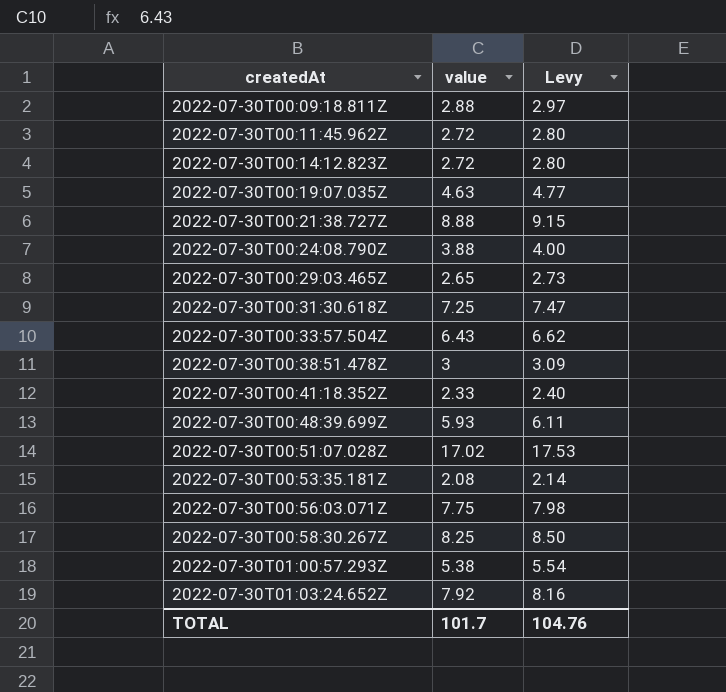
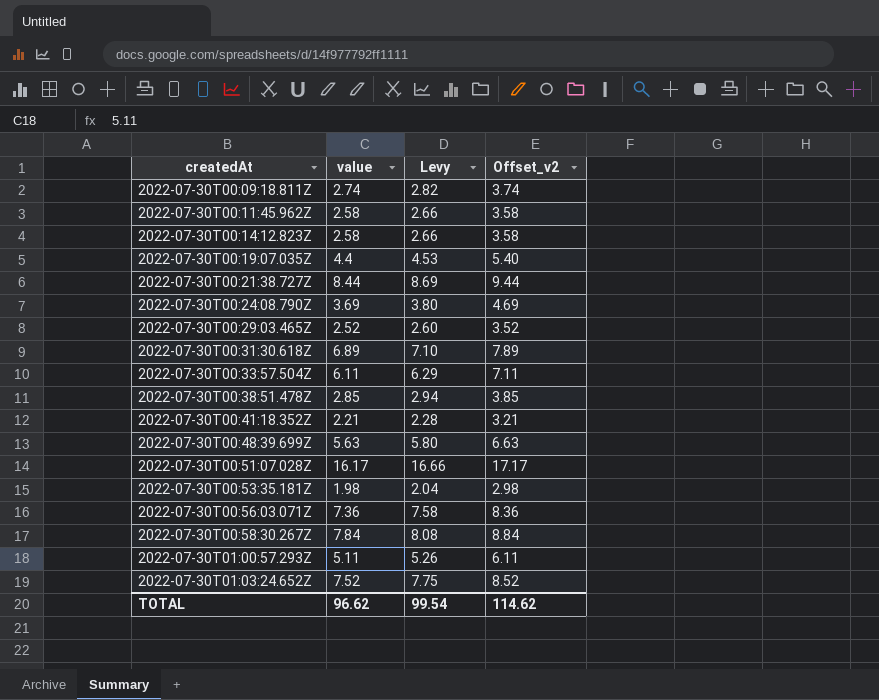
column Offset_v2 | formula: none -> [value] + 1
2022-07-30T00:09:18.811Z | value: 2.88 -> 2.74
2022-07-30T00:09:18.811Z | Levy: 2.97 -> 2.82
2022-07-30T00:11:45.962Z | value: 2.72 -> 2.58
2022-07-30T00:11:45.962Z | Levy: 2.80 -> 2.66
2022-07-30T00:14:12.823Z | value: 2.72 -> 2.58
2022-07-30T00:14:12.823Z | Levy: 2.80 -> 2.66
2022-07-30T00:19:07.035Z | value: 4.63 -> 4.4
2022-07-30T00:19:07.035Z | Levy: 4.77 -> 4.53
2022-07-30T00:21:38.727Z | value: 8.88 -> 8.44
2022-07-30T00:21:38.727Z | Levy: 9.15 -> 8.69
2022-07-30T00:24:08.790Z | value: 3.88 -> 3.69
2022-07-30T00:24:08.790Z | Levy: 4.00 -> 3.80
2022-07-30T00:29:03.465Z | value: 2.65 -> 2.52
2022-07-30T00:29:03.465Z | Levy: 2.73 -> 2.60
2022-07-30T00:31:30.618Z | value: 7.25 -> 6.89
2022-07-30T00:31:30.618Z | Levy: 7.47 -> 7.10
2022-07-30T00:33:57.504Z | value: 6.43 -> 6.11
2022-07-30T00:33:57.504Z | Levy: 6.62 -> 6.29
2022-07-30T00:38:51.478Z | value: 3 -> 2.85
2022-07-30T00:38:51.478Z | Levy: 3.09 -> 2.94
2022-07-30T00:41:18.352Z | value: 2.33 -> 2.21
2022-07-30T00:41:18.352Z | Levy: 2.40 -> 2.28
2022-07-30T00:48:39.699Z | value: 5.93 -> 5.63
2022-07-30T00:48:39.699Z | Levy: 6.11 -> 5.80
2022-07-30T00:51:07.028Z | value: 17.02 -> 16.17
2022-07-30T00:51:07.028Z | Levy: 17.53 -> 16.66
2022-07-30T00:53:35.181Z | value: 2.08 -> 1.98
2022-07-30T00:53:35.181Z | Levy: 2.14 -> 2.04
2022-07-30T00:56:03.071Z | value: 7.75 -> 7.36
2022-07-30T00:56:03.071Z | Levy: 7.98 -> 7.58
2022-07-30T00:58:30.267Z | value: 8.25 -> 7.84
2022-07-30T00:58:30.267Z | Levy: 8.50 -> 8.08
2022-07-30T01:00:57.293Z | value: 5.38 -> 5.11
2022-07-30T01:00:57.293Z | Levy: 5.54 -> 5.26
2022-07-30T01:03:24.652Z | value: 7.92 -> 7.52
2022-07-30T01:03:24.652Z | Levy: 8.16 -> 7.75
TOTAL | value: 101.7 -> 96.62
TOTAL | Levy: 104.76 -> 99.54

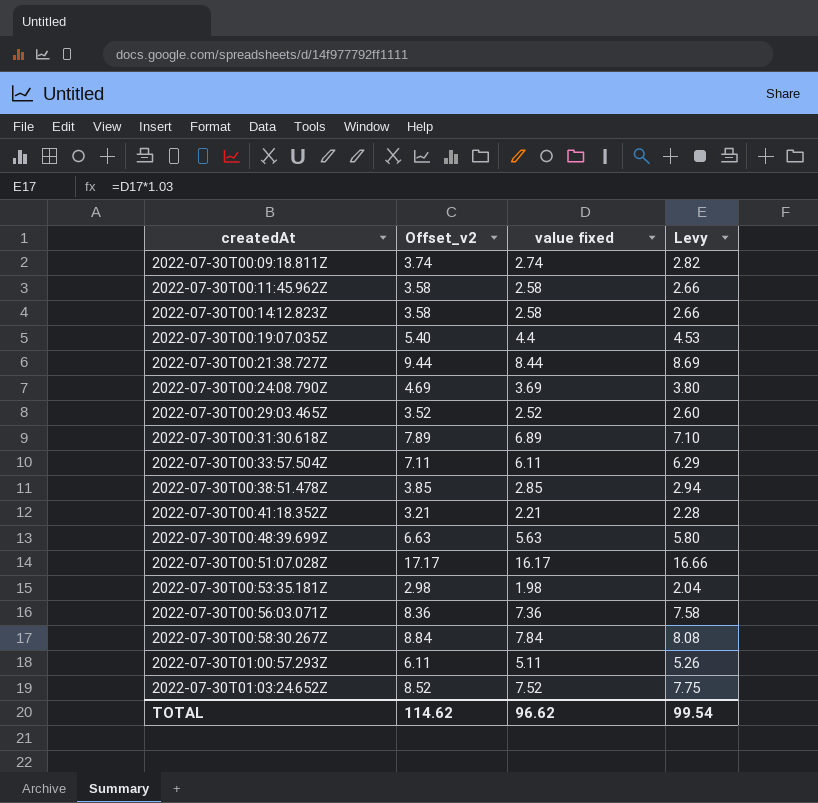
column Offset_v2 | position: 4 -> 2
column name: value -> value fixed

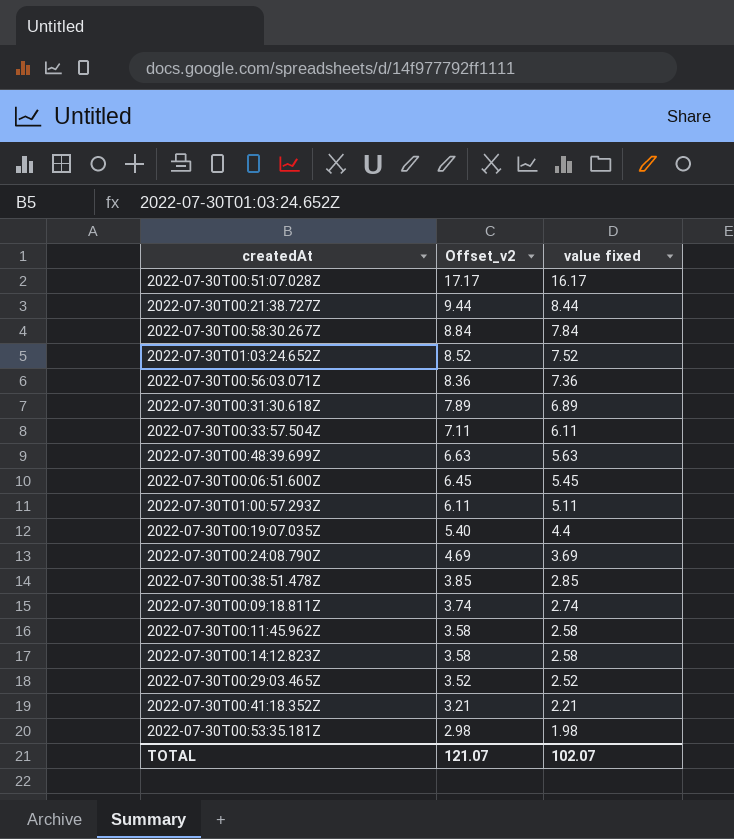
row order: createdAt ascending -> Offset_v2 descending
column Levy | formula: [value fixed] * 1.03 -> none
row 2022-07-30T00:06:51.600Z: none -> 6.45 | 5.45
TOTAL | Offset_v2: 114.62 -> 121.07
TOTAL | value fixed: 96.62 -> 102.07

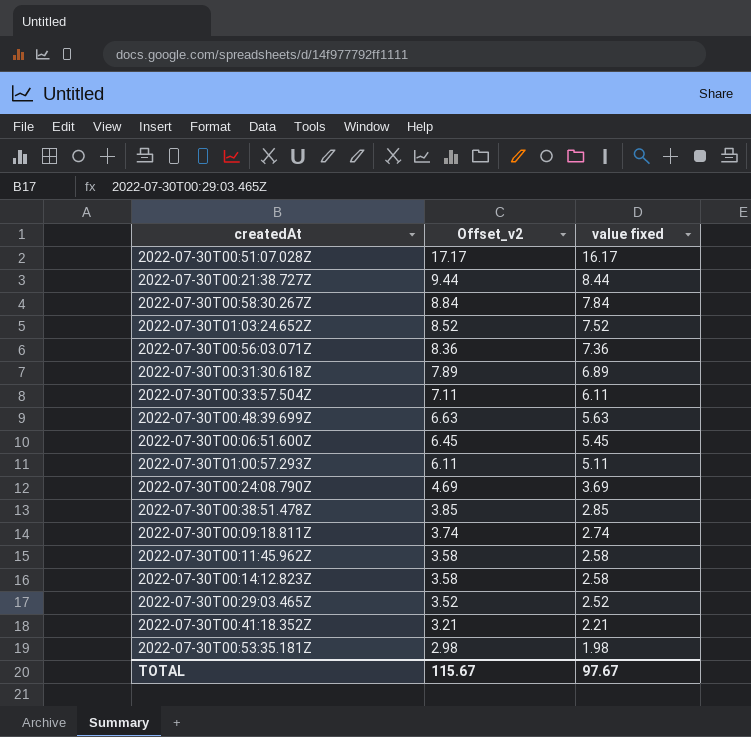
row 2022-07-30T00:19:07.035Z: 5.40 | 4.4 -> none
TOTAL | Offset_v2: 121.07 -> 115.67
TOTAL | value fixed: 102.07 -> 97.67

